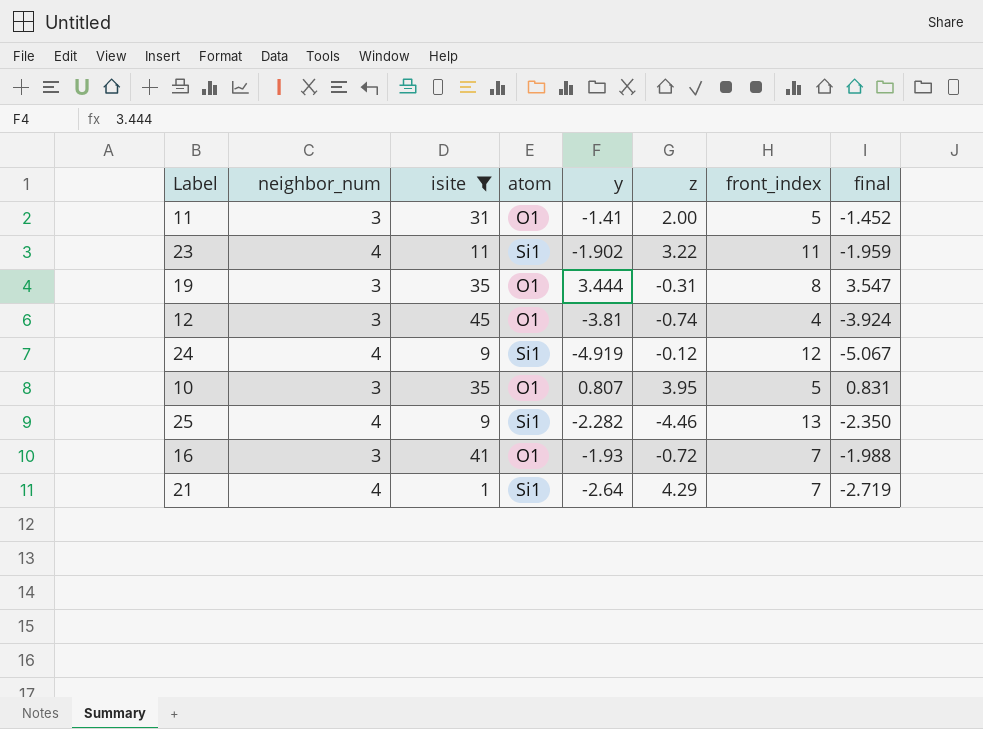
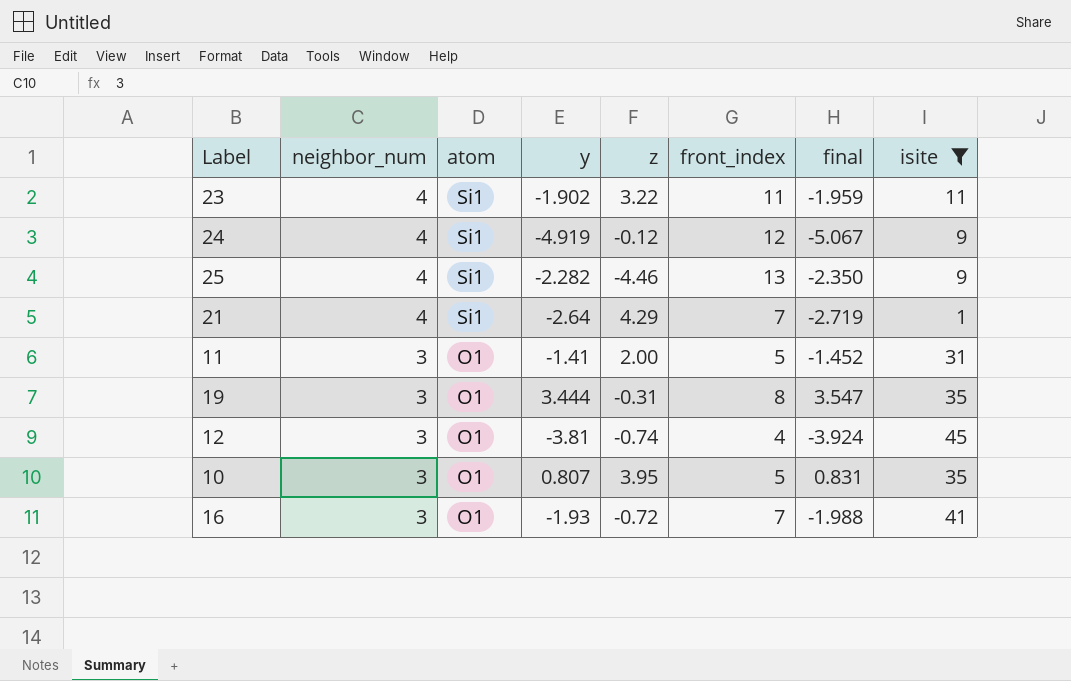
row order: none -> neighbor_num descending
column isite | position: 3 -> 8

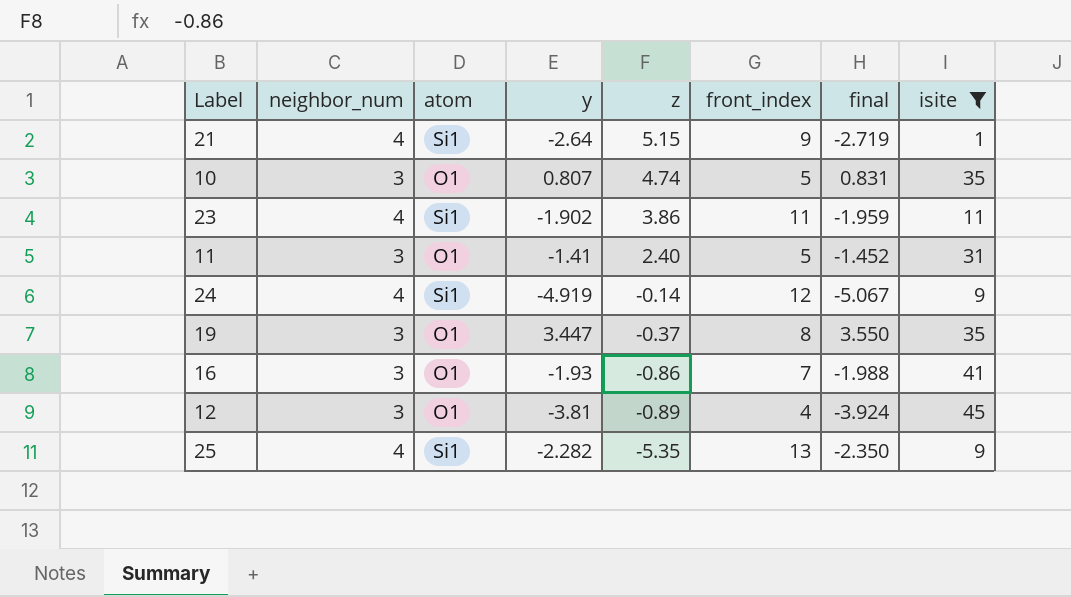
row order: neighbor_num descending -> z descending
21 | z: 4.29 -> 5.15
21 | front_index: 7 -> 9
10 | z: 3.95 -> 4.74
23 | z: 3.22 -> 3.86
11 | z: 2.00 -> 2.40
24 | z: -0.12 -> -0.14
19 | y: 3.444 -> 3.447
19 | z: -0.31 -> -0.37
19 | final: 3.547 -> 3.550
16 | z: -0.72 -> -0.86
12 | z: -0.74 -> -0.89
25 | z: -4.46 -> -5.35

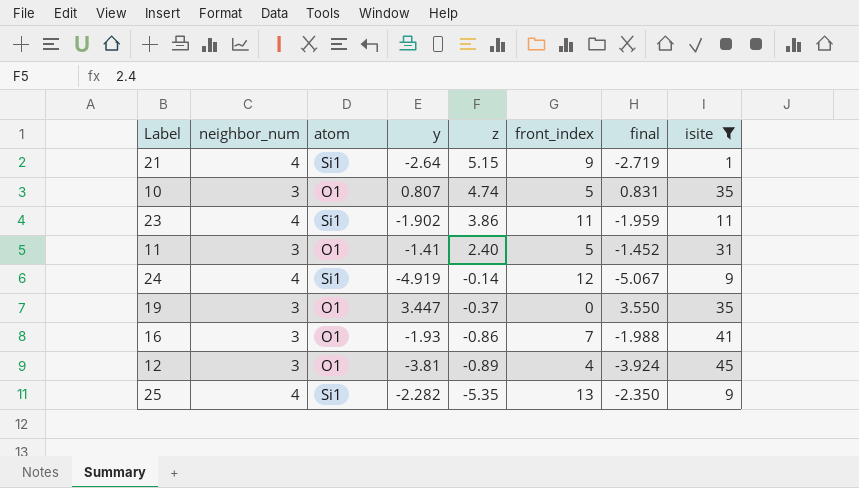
19 | front_index: 8 -> 0

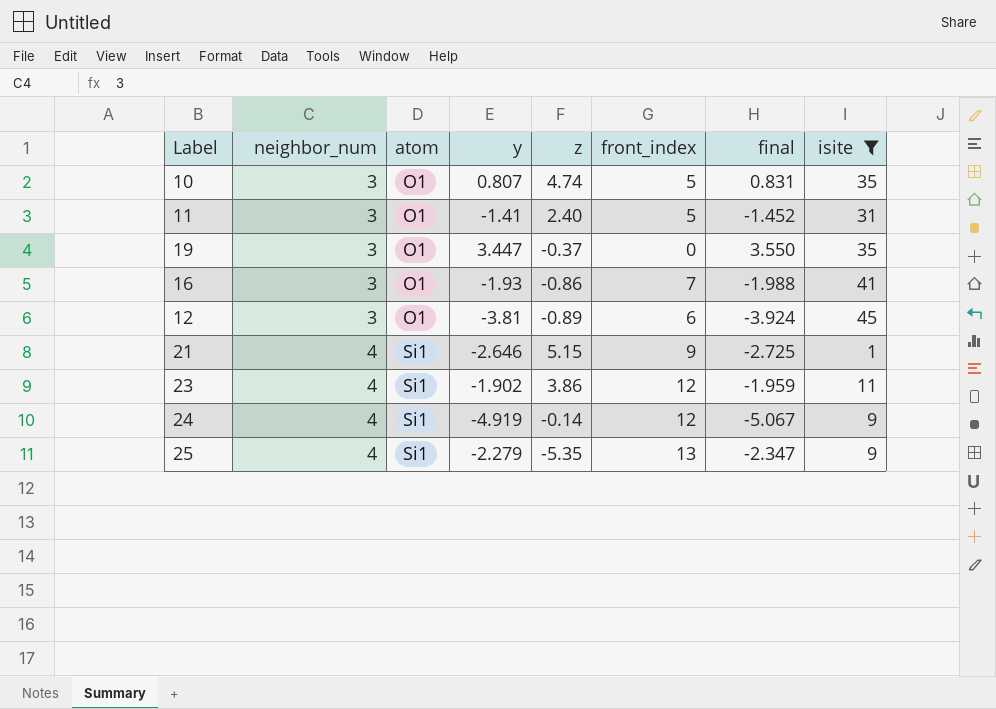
row order: z descending -> neighbor_num ascending
12 | front_index: 4 -> 6
21 | y: -2.64 -> -2.646
21 | final: -2.719 -> -2.725
23 | front_index: 11 -> 12
25 | y: -2.282 -> -2.279
25 | final: -2.350 -> -2.347

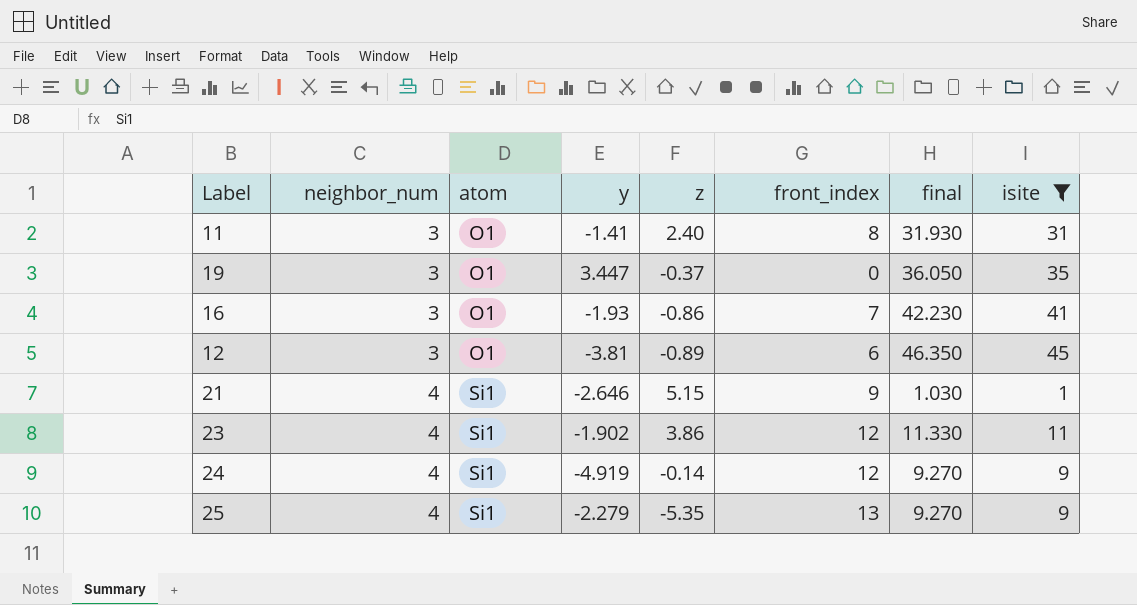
column final | formula: [y] * 1.03 -> [isite] * 1.03
row 10: 3 | O1 | 0.807 | 4.74 | 5 | 0.831 | 35 -> none
11 | front_index: 5 -> 8

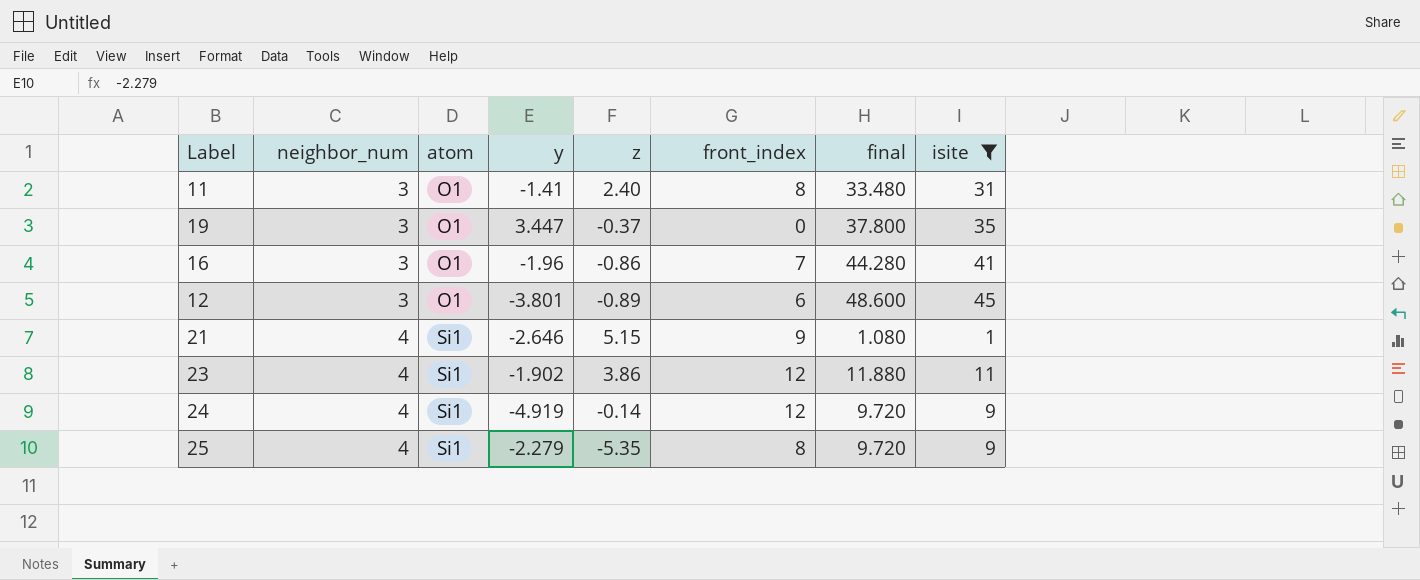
column final | formula: [isite] * 1.03 -> [isite] * 1.08
16 | y: -1.93 -> -1.96
12 | y: -3.81 -> -3.801
25 | front_index: 13 -> 8

